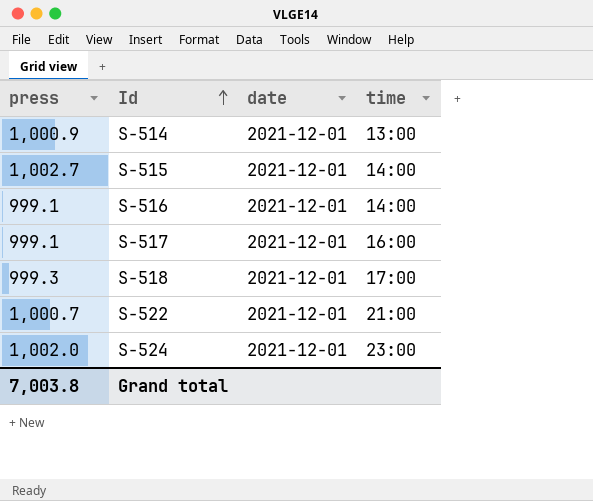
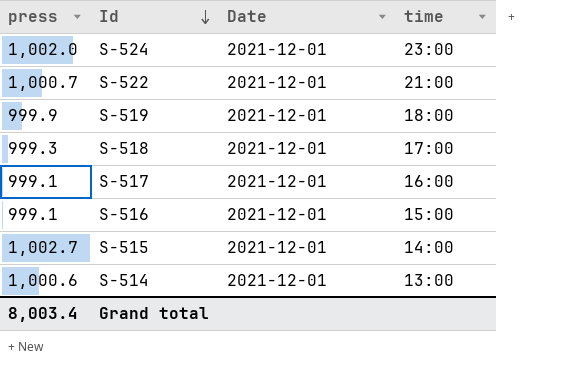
row order: Id ascending -> Id descending
column name: date -> Date
row S-519: none -> 999.9 | 2021-12-01 | 18:00
S-516 | time: 14:00 -> 15:00
S-514 | press: 1,000.9 -> 1,000.6
Grand total | press: 7,003.8 -> 8,003.4

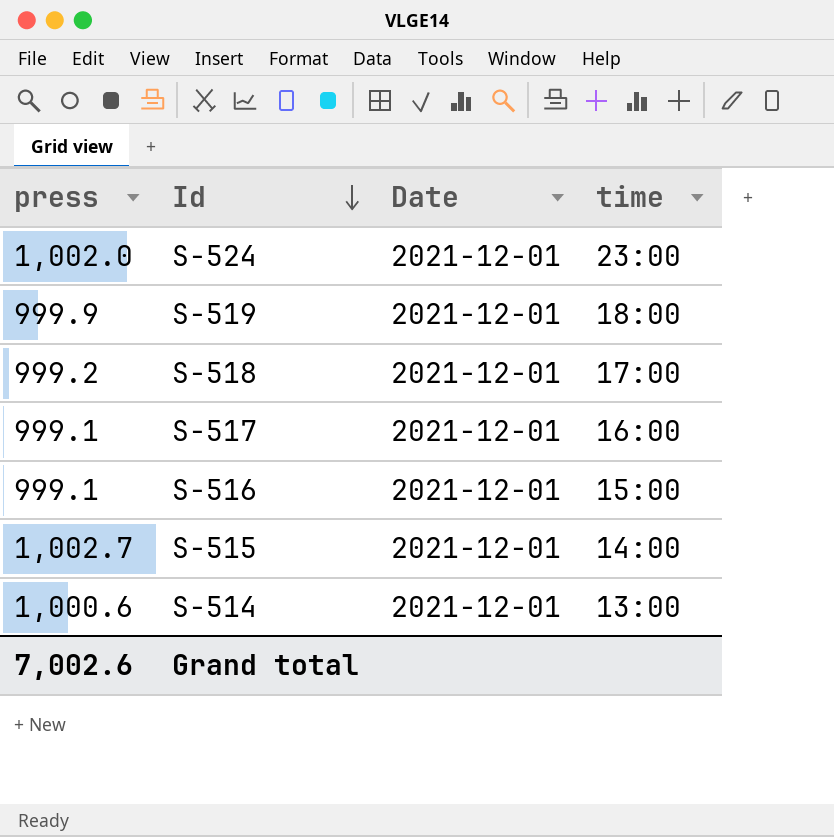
row S-522: 1,000.7 | 2021-12-01 | 21:00 -> none
S-518 | press: 999.3 -> 999.2
Grand total | press: 8,003.4 -> 7,002.6

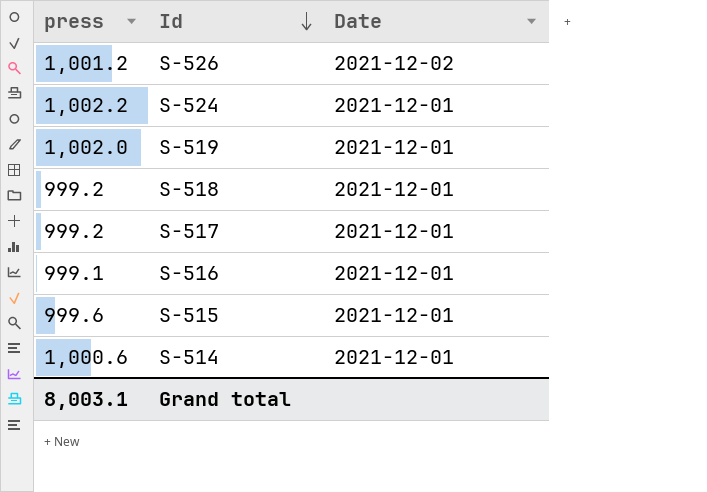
column time | position: 4 -> none
row S-526: none -> 1,001.2 | 2021-12-02
S-524 | press: 1,002.0 -> 1,002.2
S-519 | press: 999.9 -> 1,002.0
S-517 | press: 999.1 -> 999.2
S-515 | press: 1,002.7 -> 999.6
Grand total | press: 7,002.6 -> 8,003.1

